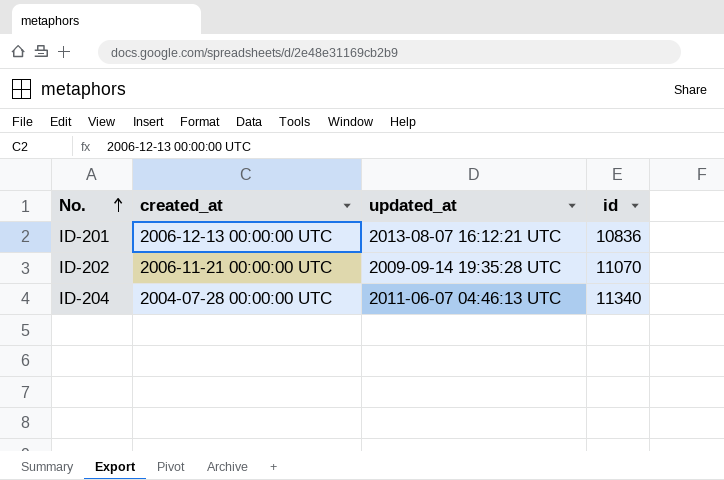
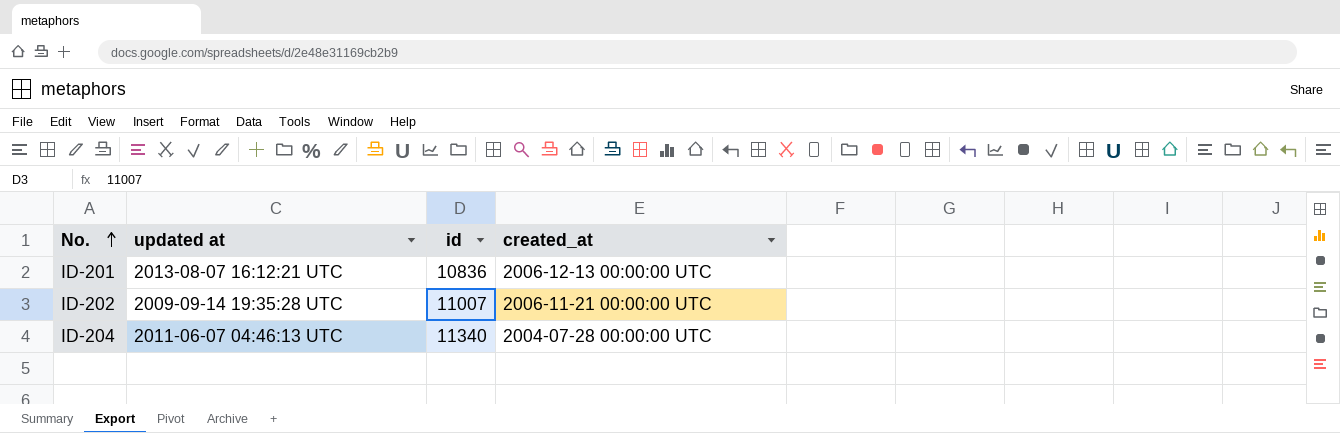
column name: updated_at -> updated at
column created_at | position: 2 -> 4
ID-202 | id: 11070 -> 11007

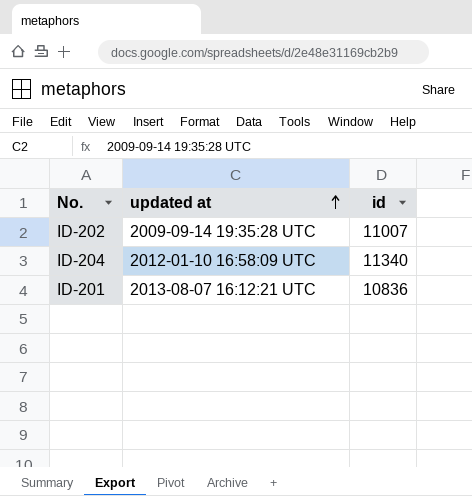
row order: No. ascending -> updated at ascending
column created_at | position: 4 -> none
ID-204 | updated at: 2011-06-07 04:46:13 UTC -> 2012-01-10 16:58:09 UTC

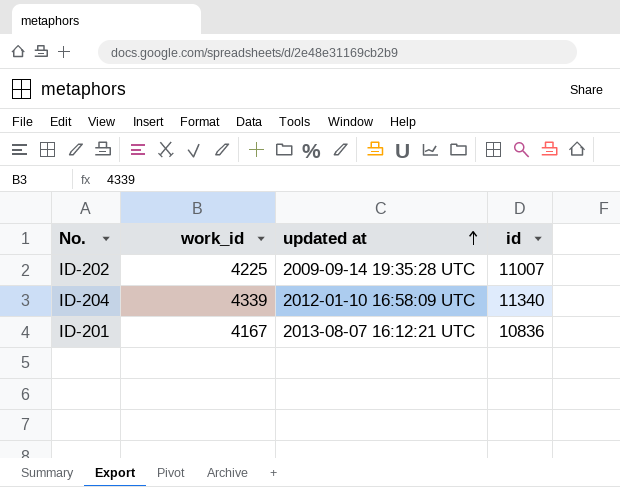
column work_id | position: none -> 2

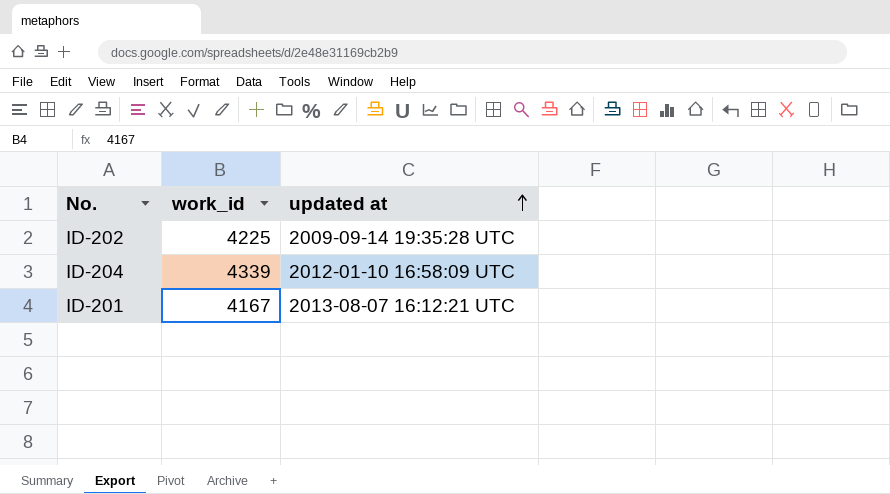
column id | position: 4 -> none

